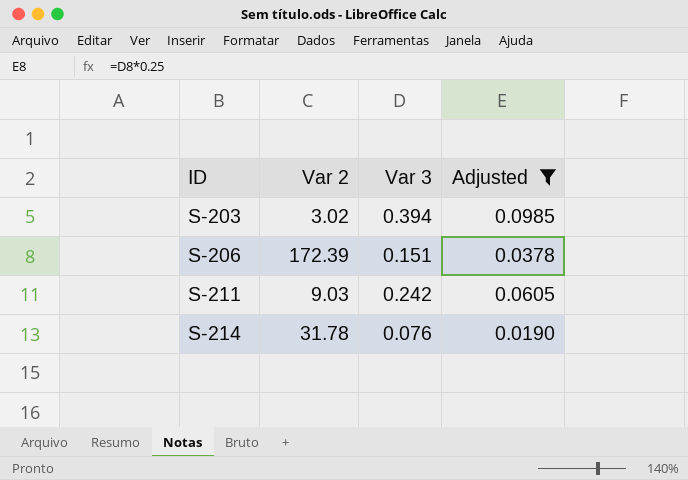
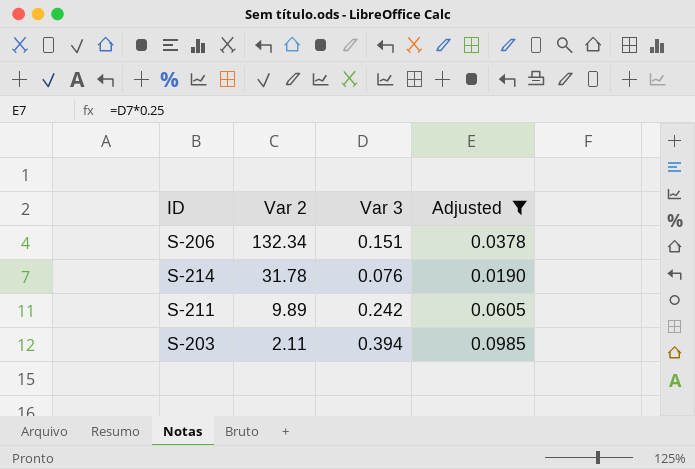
row order: ID ascending -> Var 2 descending
S-206 | Var 2: 172.39 -> 132.34
S-211 | Var 2: 9.03 -> 9.89
S-203 | Var 2: 3.02 -> 2.11

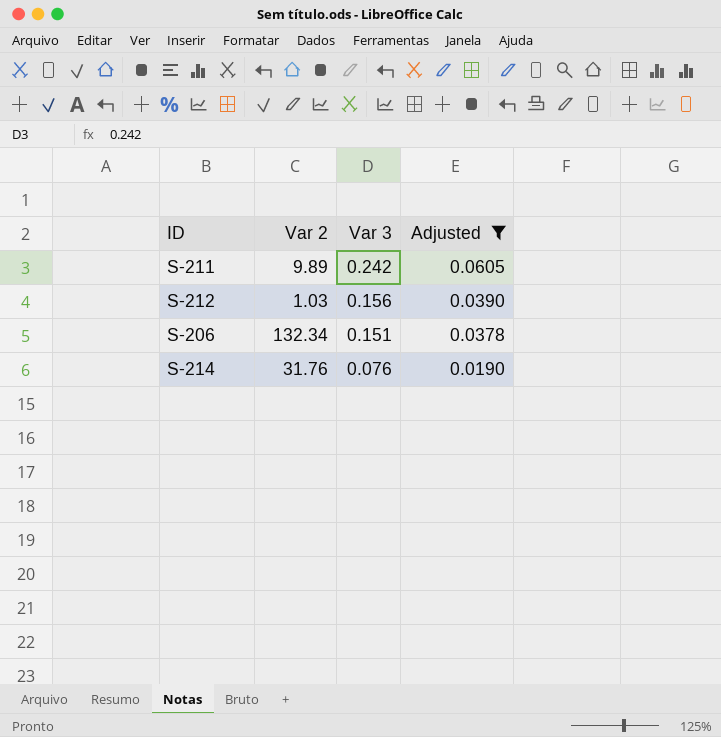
row order: Var 2 descending -> Var 3 descending
row S-203: 2.11 | 0.394 | 0.0985 -> none
row S-212: none -> 1.03 | 0.156 | 0.0390
S-214 | Var 2: 31.78 -> 31.76

